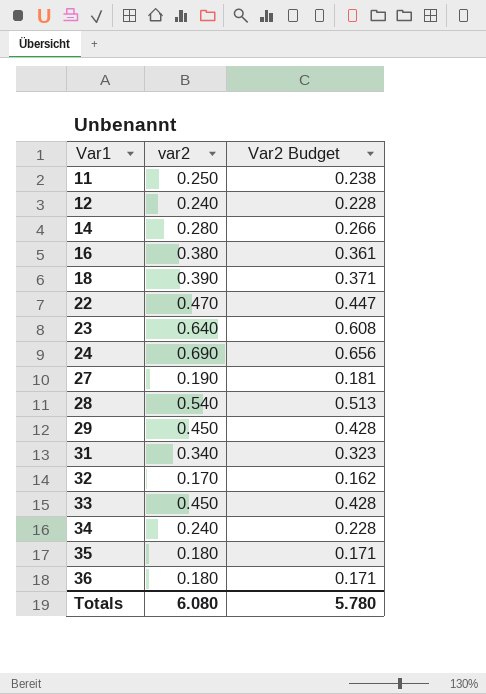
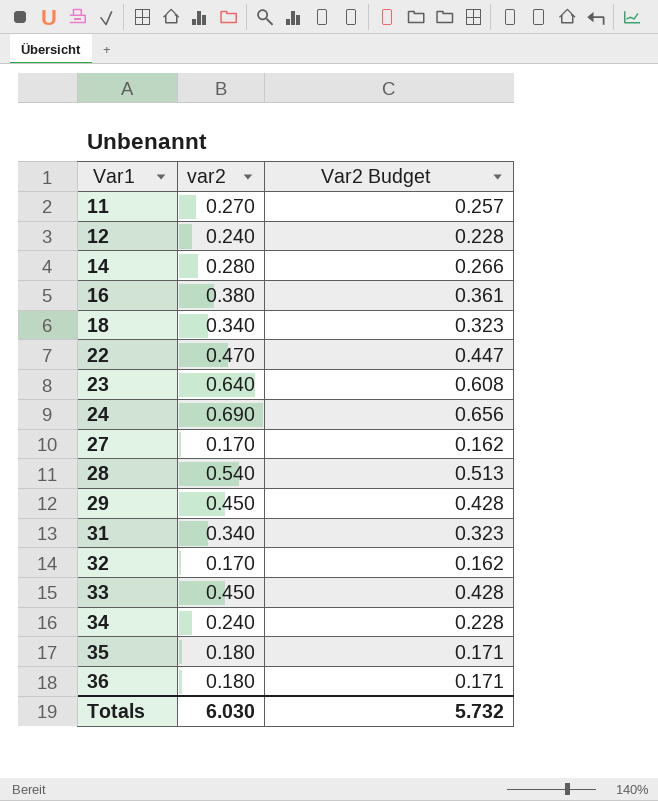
11 | var2: 0.250 -> 0.270
11 | Var2 Budget: 0.238 -> 0.257
18 | var2: 0.390 -> 0.340
18 | Var2 Budget: 0.371 -> 0.323
27 | var2: 0.190 -> 0.170
27 | Var2 Budget: 0.181 -> 0.162
Totals | var2: 6.080 -> 6.030
Totals | Var2 Budget: 5.780 -> 5.732

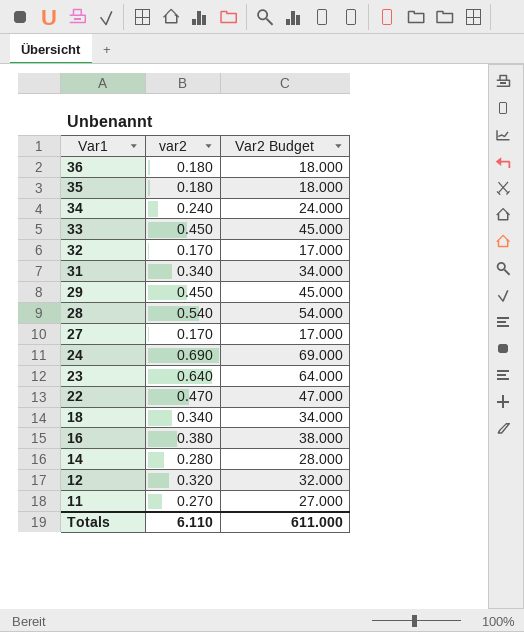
row order: Var1 ascending -> Var1 descending
column Var2 Budget | formula: [var2] * 0.95 -> [var2] * 100
12 | var2: 0.240 -> 0.320
Totals | var2: 6.030 -> 6.110
Totals | Var2 Budget: 5.732 -> 611.000

